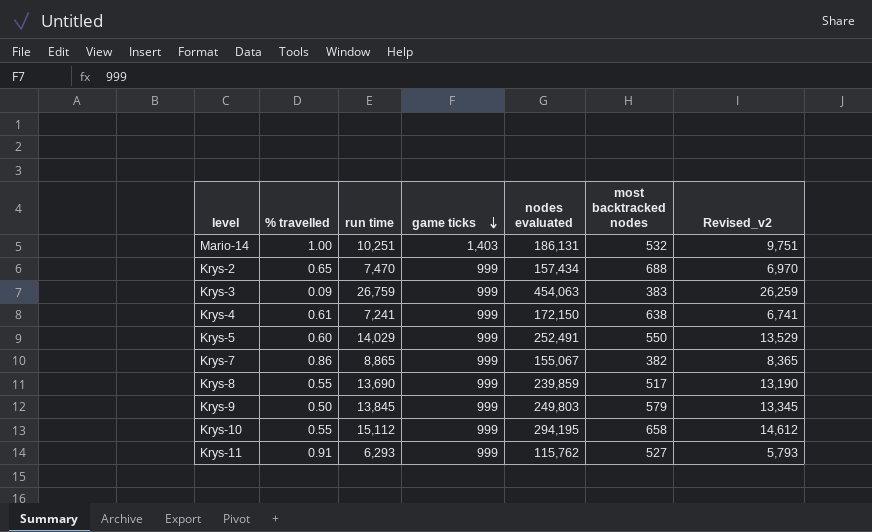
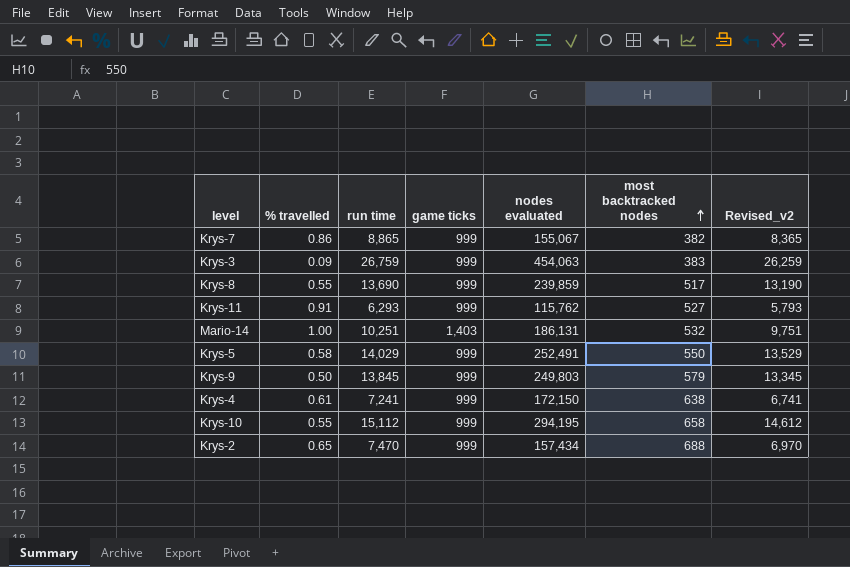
row order: game ticks descending -> most backtracked nodes ascending
Krys-5 | % travelled: 0.60 -> 0.58

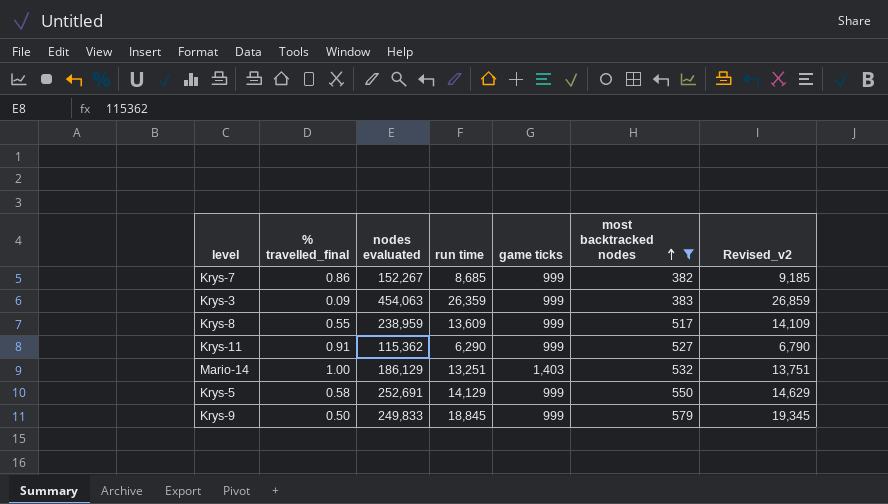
filter: none -> most backtracked nodes <= 579
column name: % travelled -> % travelled_final
column nodes evaluated | position: 5 -> 3
column Revised_v2 | formula: [run time] - 500 -> [run time] + 500
Krys-7 | nodes evaluated: 155,067 -> 152,267
Krys-7 | run time: 8,865 -> 8,685
Krys-3 | run time: 26,759 -> 26,359
Krys-8 | nodes evaluated: 239,859 -> 238,959
Krys-8 | run time: 13,690 -> 13,609
Krys-11 | nodes evaluated: 115,762 -> 115,362
Krys-11 | run time: 6,293 -> 6,290
Mario-14 | nodes evaluated: 186,131 -> 186,129
Mario-14 | run time: 10,251 -> 13,251
Krys-5 | nodes evaluated: 252,491 -> 252,691
Krys-5 | run time: 14,029 -> 14,129
Krys-9 | nodes evaluated: 249,803 -> 249,833
Krys-9 | run time: 13,845 -> 18,845

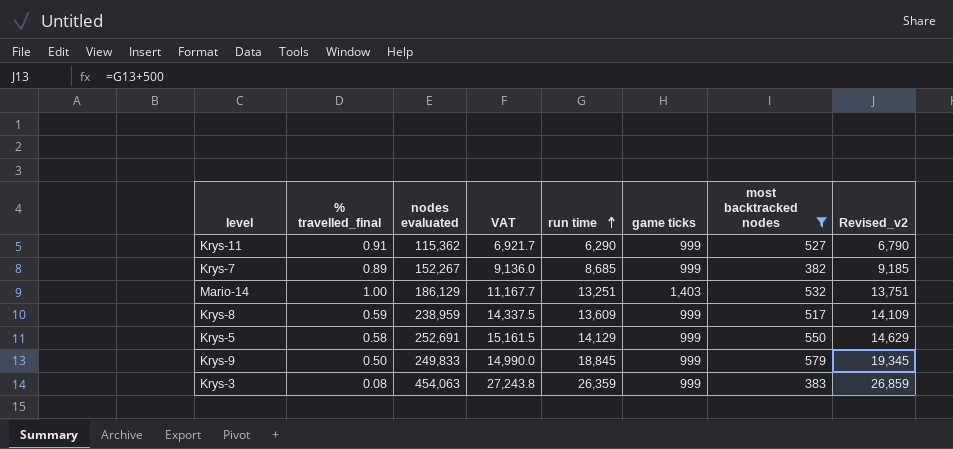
row order: most backtracked nodes ascending -> run time ascending
column VAT | formula: none -> [nodes evaluated] * 0.06
Krys-7 | % travelled_final: 0.86 -> 0.89
Krys-8 | % travelled_final: 0.55 -> 0.59
Krys-3 | % travelled_final: 0.09 -> 0.08

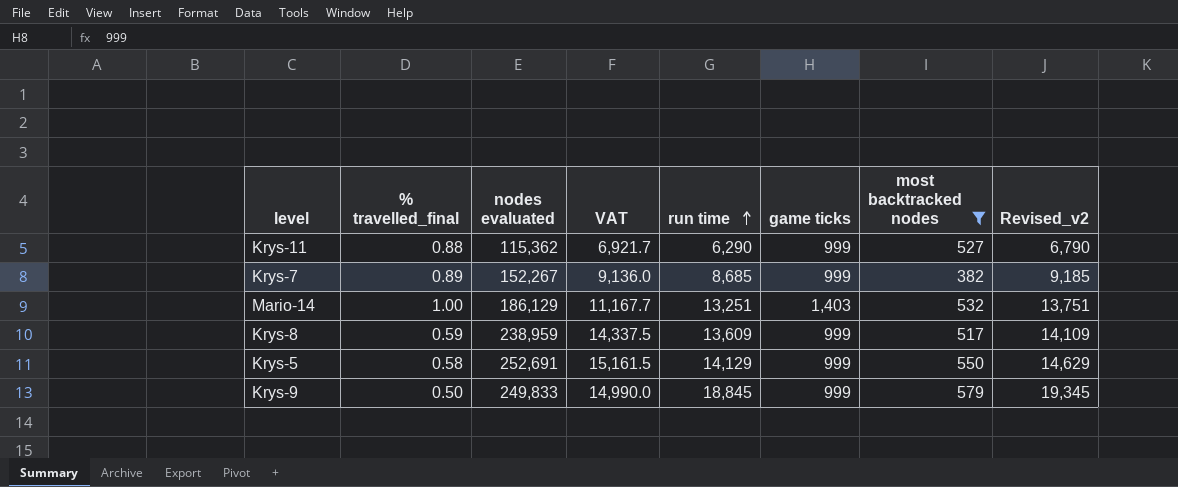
row Krys-3: 0.08 | 454,063 | 27,243.8 | 26,359 | 999 | 383 | 26,859 -> none
Krys-11 | % travelled_final: 0.91 -> 0.88

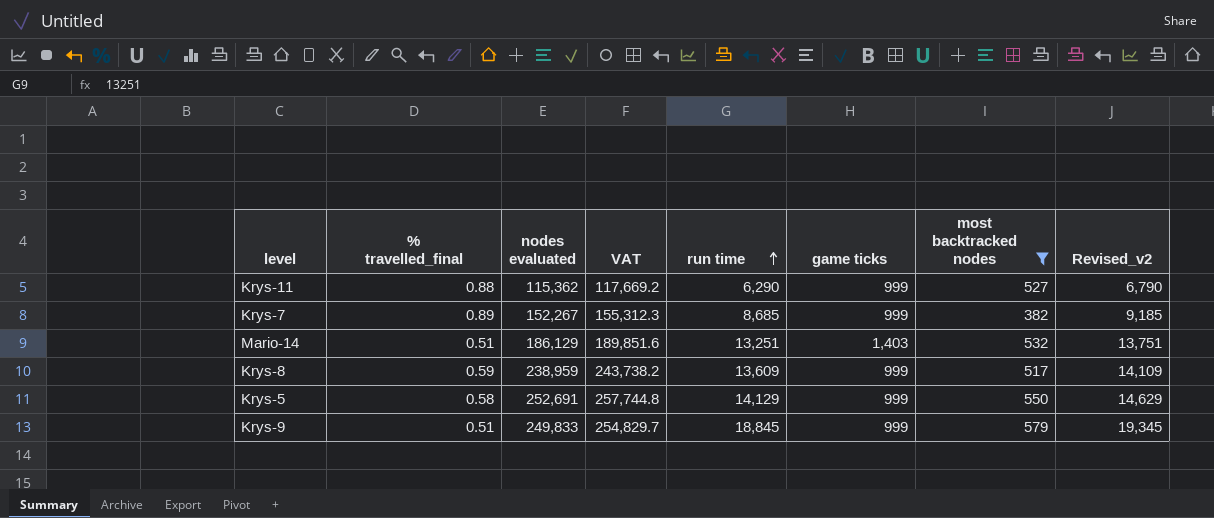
column VAT | formula: [nodes evaluated] * 0.06 -> [nodes evaluated] * 1.02
Mario-14 | % travelled_final: 1.00 -> 0.51
Krys-9 | % travelled_final: 0.50 -> 0.51

